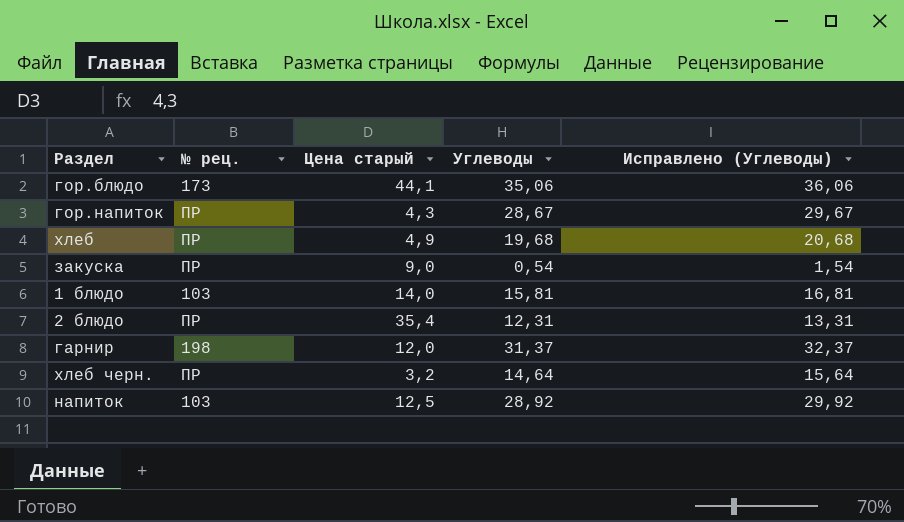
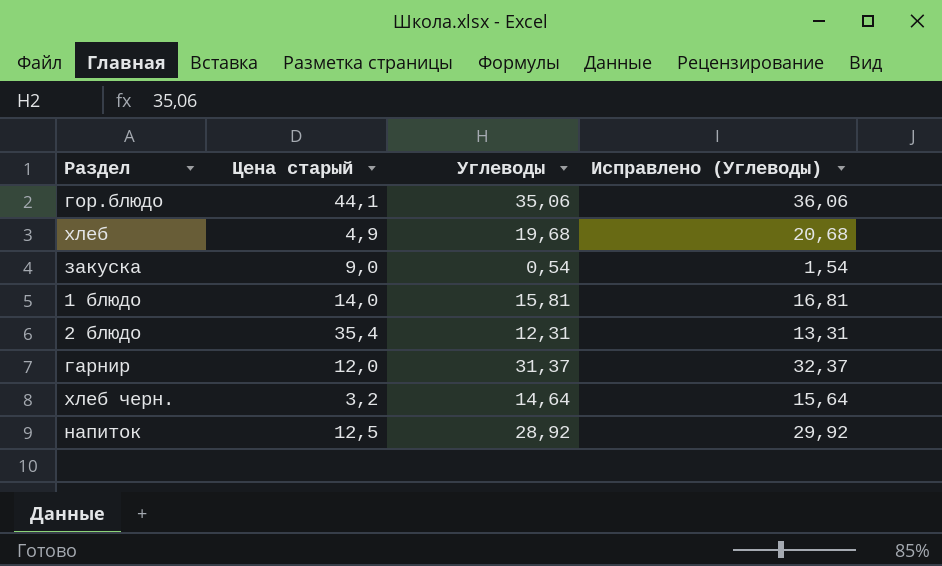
column № рец. | position: 2 -> none
row гор.напиток: ПР | 4,3 | 28,67 | 29,67 -> none

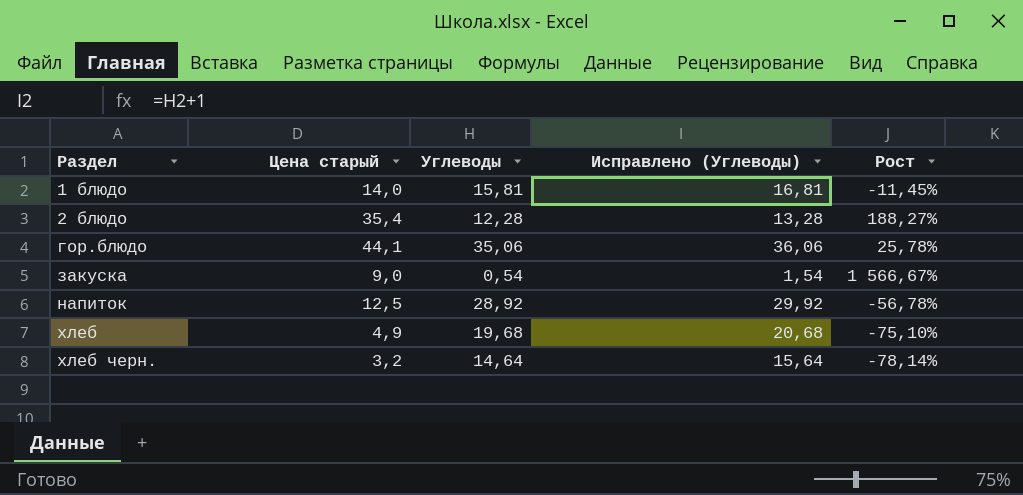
row order: none -> Раздел ascending
column Рост | formula: none -> ([Цена старый] - [Углеводы]) / [Углеводы]
row гарнир: 12,0 | 31,37 | 32,37 -> none
2 блюдо | Углеводы: 12,31 -> 12,28
2 блюдо | Исправлено (Углеводы): 13,31 -> 13,28

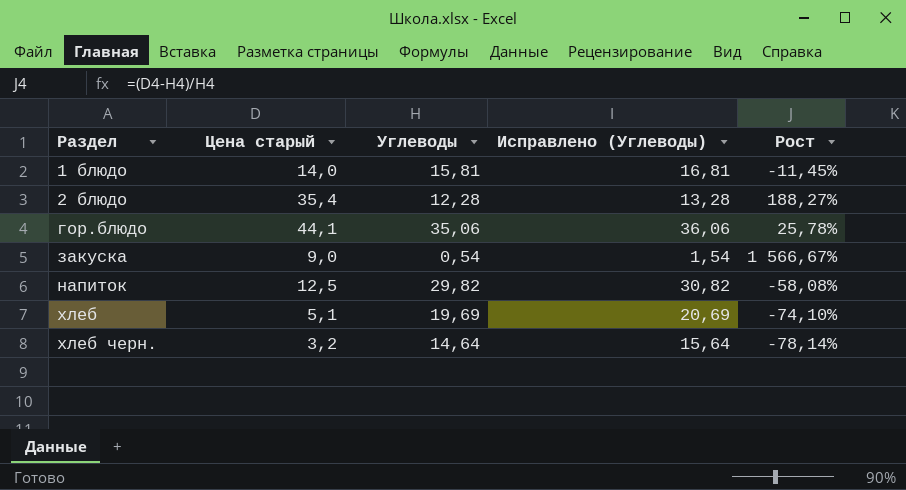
напиток | Углеводы: 28,92 -> 29,82
напиток | Исправлено (Углеводы): 29,92 -> 30,82
напиток | Рост: -56,78% -> -58,08%
хлеб | Цена старый: 4,9 -> 5,1
хлеб | Углеводы: 19,68 -> 19,69
хлеб | Исправлено (Углеводы): 20,68 -> 20,69
хлеб | Рост: -75,10% -> -74,10%

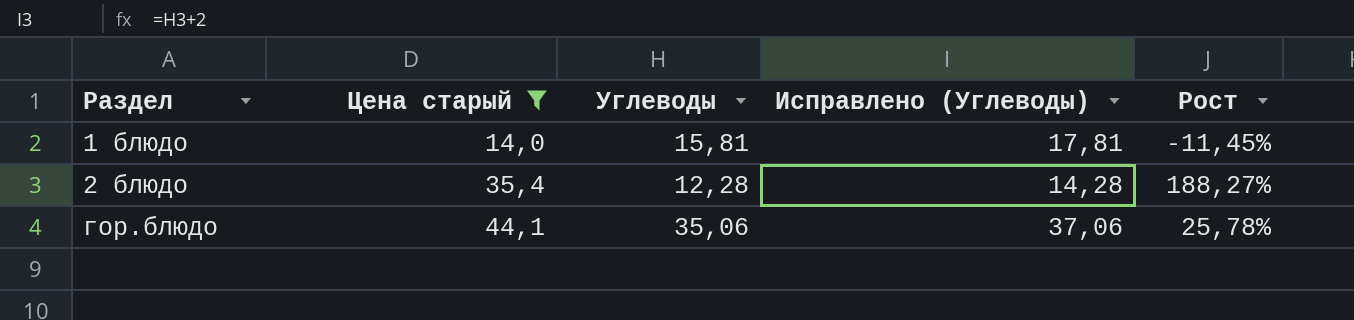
filter: none -> Цена старый >= 14,0
column Исправлено (Углеводы) | formula: [Углеводы] + 1 -> [Углеводы] + 2

